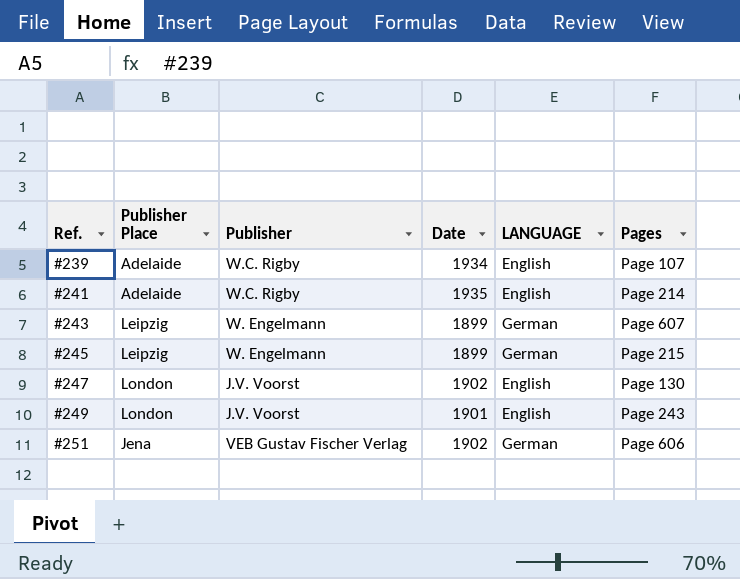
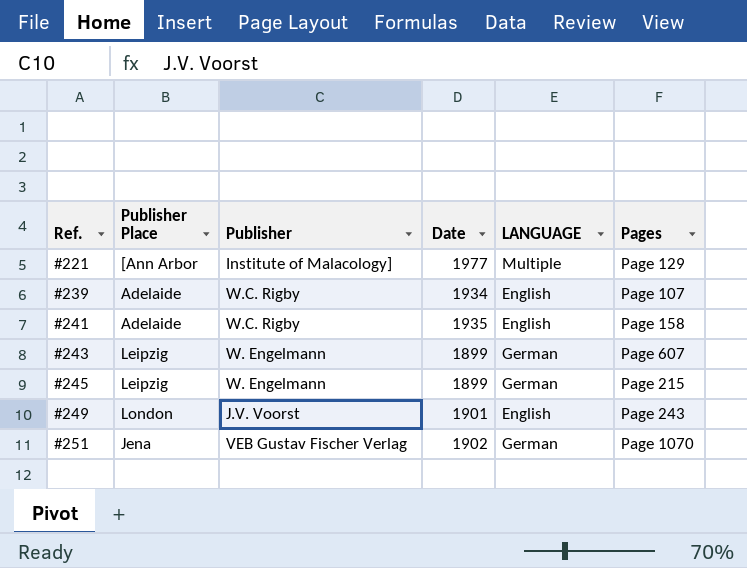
row #247: London | J.V. Voorst | 1902 | English | Page 130 -> none
row #221: none -> [Ann Arbor | Institute of Malacology] | 1977 | Multiple | Page 129
#241 | Pages: Page 214 -> Page 158
#251 | Pages: Page 606 -> Page 1070

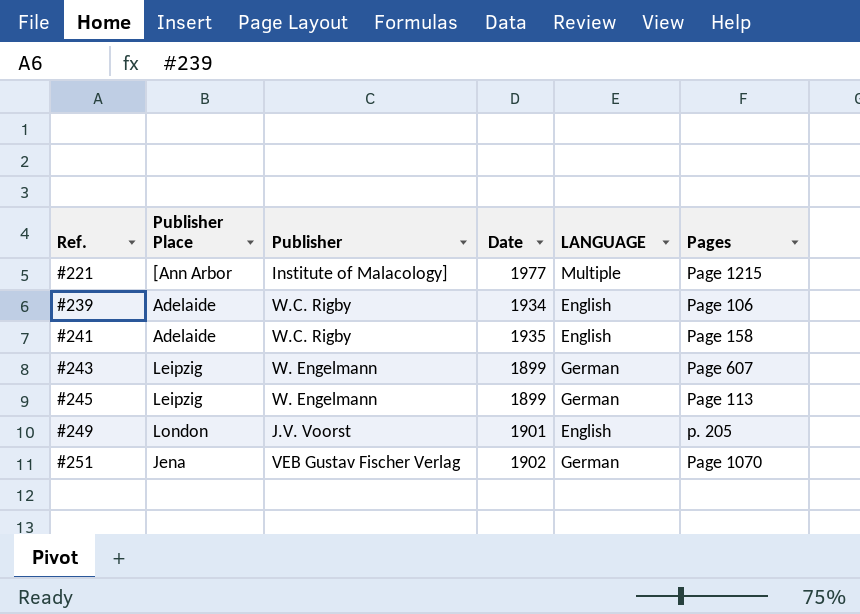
#221 | Pages: Page 129 -> Page 1215
#239 | Pages: Page 107 -> Page 106
#245 | Pages: Page 215 -> Page 113
#249 | Pages: Page 243 -> p. 205

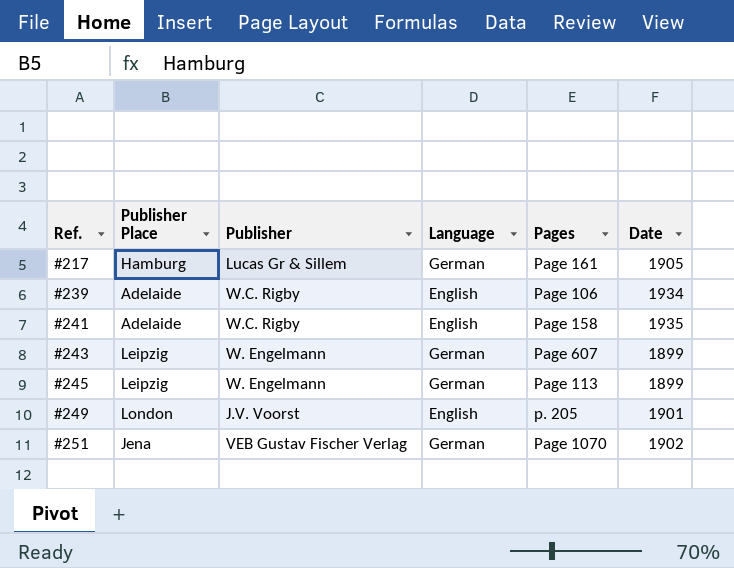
column name: LANGUAGE -> Language
column Date | position: 4 -> 6
row #221: [Ann Arbor | Institute of Malacology] | 1977 | Multiple | Page 1215 -> none
row #217: none -> Hamburg | Lucas Gr & Sillem | German | Page 161 | 1905

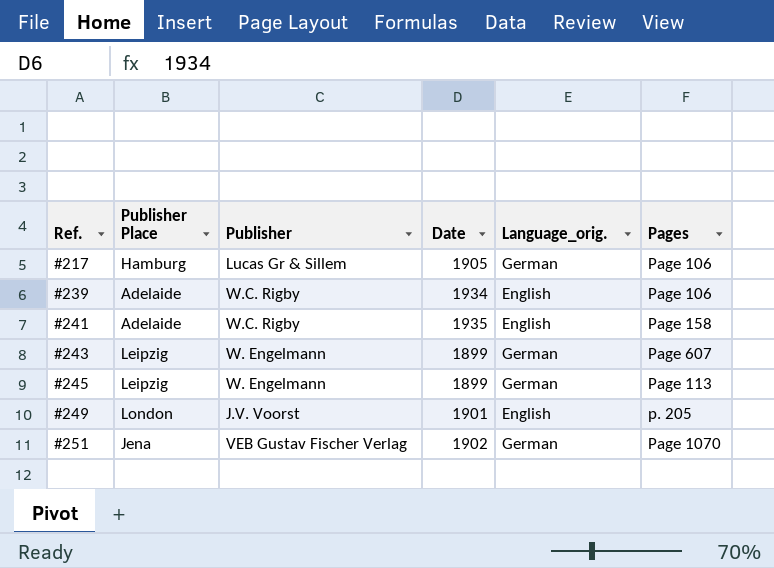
column Date | position: 6 -> 4
column name: Language -> Language_orig.
#217 | Pages: Page 161 -> Page 106

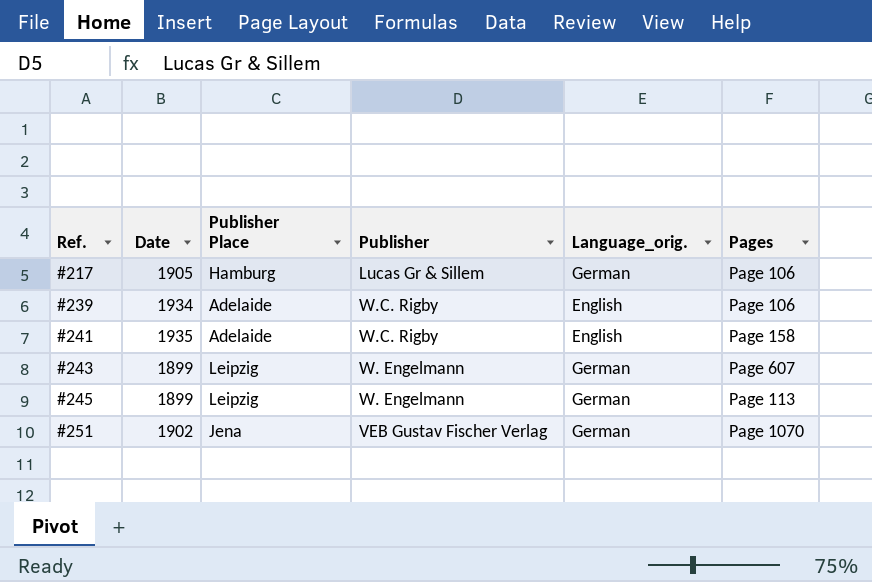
column Date | position: 4 -> 2
row #249: London | J.V. Voorst | 1901 | English | p. 205 -> none

